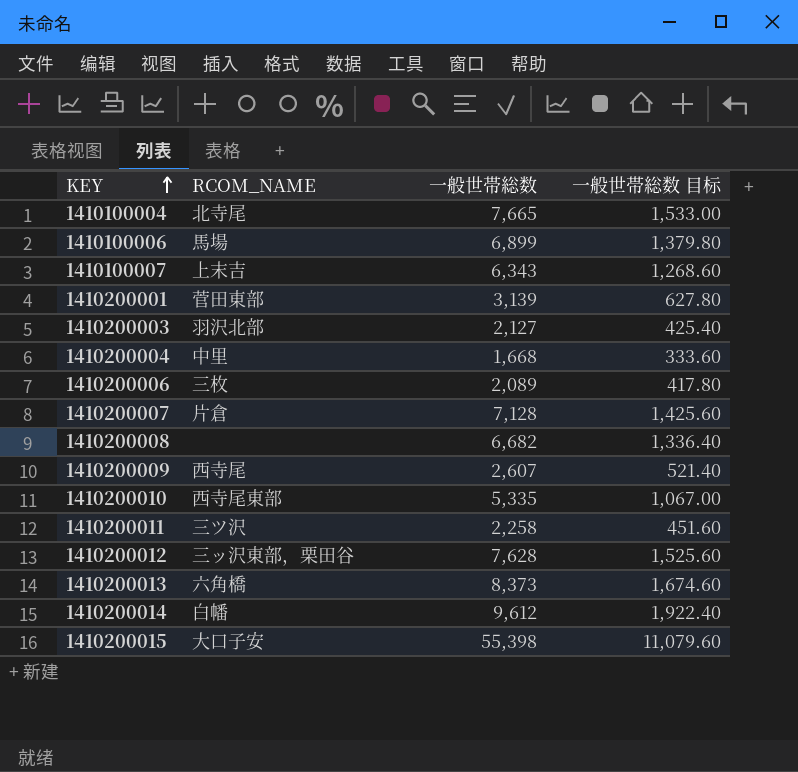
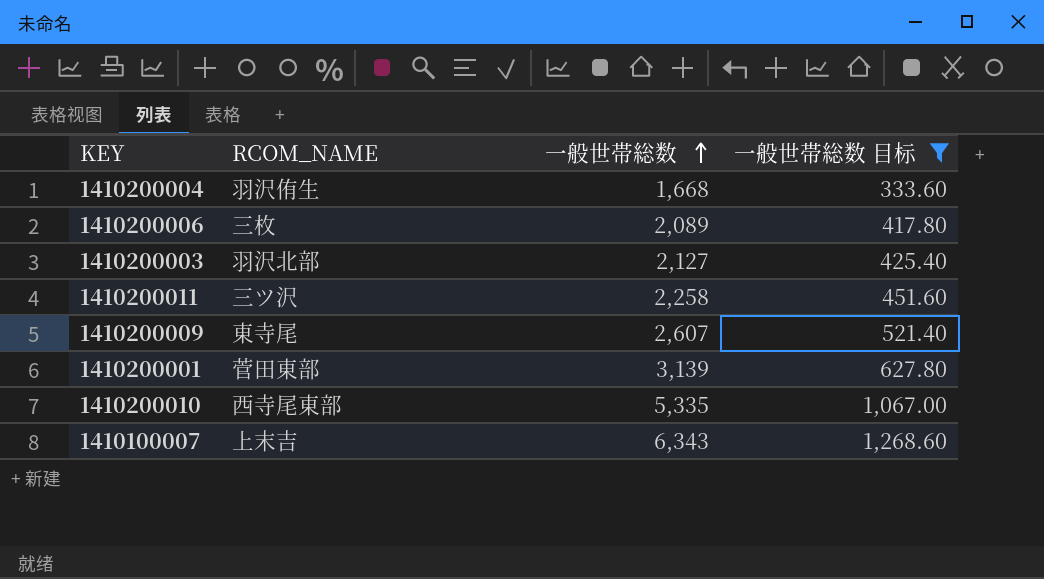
filter: none -> 一般世帯総数 目标 <= 1,268.60
row order: KEY ascending -> 一般世帯総数 ascending
1410200004 | RCOM_NAME: 中里 -> 羽沢侑生
1410200009 | RCOM_NAME: 西寺尾 -> 東寺尾

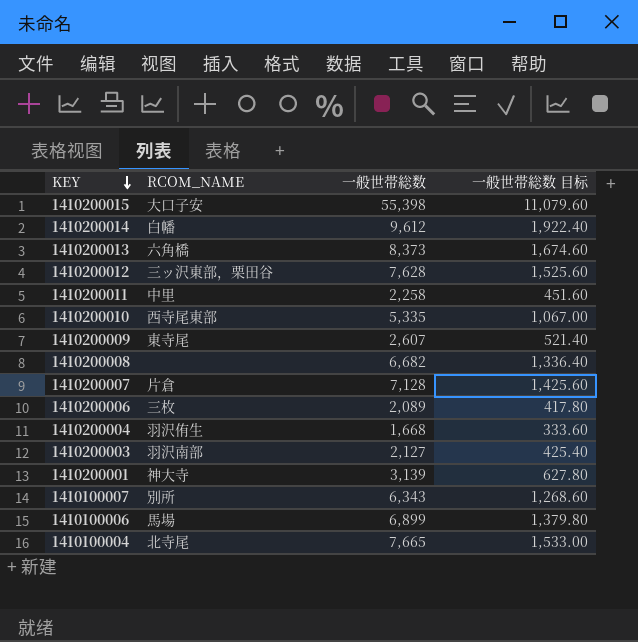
filter: 一般世帯総数 目标 <= 1,268.60 -> none
row order: 一般世帯総数 ascending -> KEY descending
1410200011 | RCOM_NAME: 三ツ沢 -> 中里
1410200003 | RCOM_NAME: 羽沢北部 -> 羽沢南部
1410200001 | RCOM_NAME: 菅田東部 -> 神大寺
1410100007 | RCOM_NAME: 上末吉 -> 別所

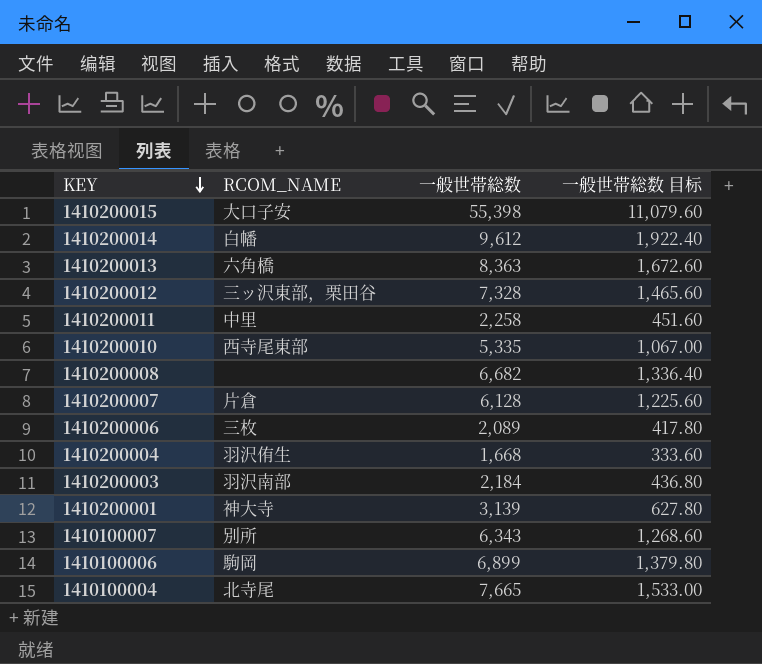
row 1410200009: 東寺尾 | 2,607 | 521.40 -> none
1410200013 | 一般世帯総数: 8,373 -> 8,363
1410200013 | 一般世帯総数 目标: 1,674.60 -> 1,672.60
1410200012 | 一般世帯総数: 7,628 -> 7,328
1410200012 | 一般世帯総数 目标: 1,525.60 -> 1,465.60
1410200007 | 一般世帯総数: 7,128 -> 6,128
1410200007 | 一般世帯総数 目标: 1,425.60 -> 1,225.60
1410200003 | 一般世帯総数: 2,127 -> 2,184
1410200003 | 一般世帯総数 目标: 425.40 -> 436.80
1410100006 | RCOM_NAME: 馬場 -> 駒岡

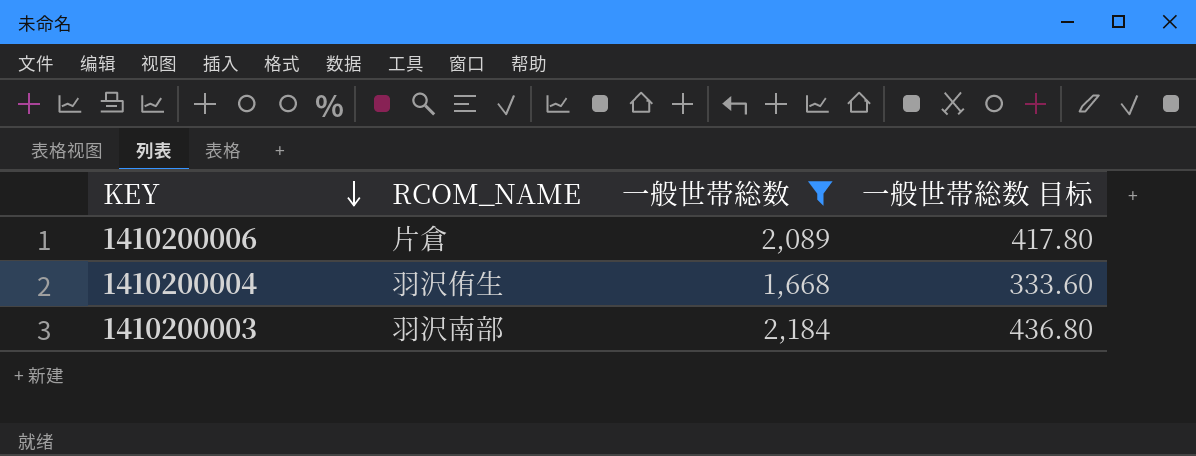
filter: none -> 一般世帯総数 <= 2,184
1410200006 | RCOM_NAME: 三枚 -> 片倉

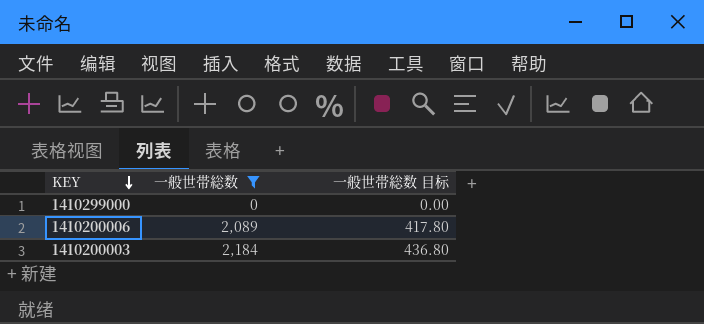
column RCOM_NAME | position: 2 -> none
row 1410200004: 羽沢侑生 | 1,668 | 333.60 -> none
row 1410299000: none -> 0 | 0.00

